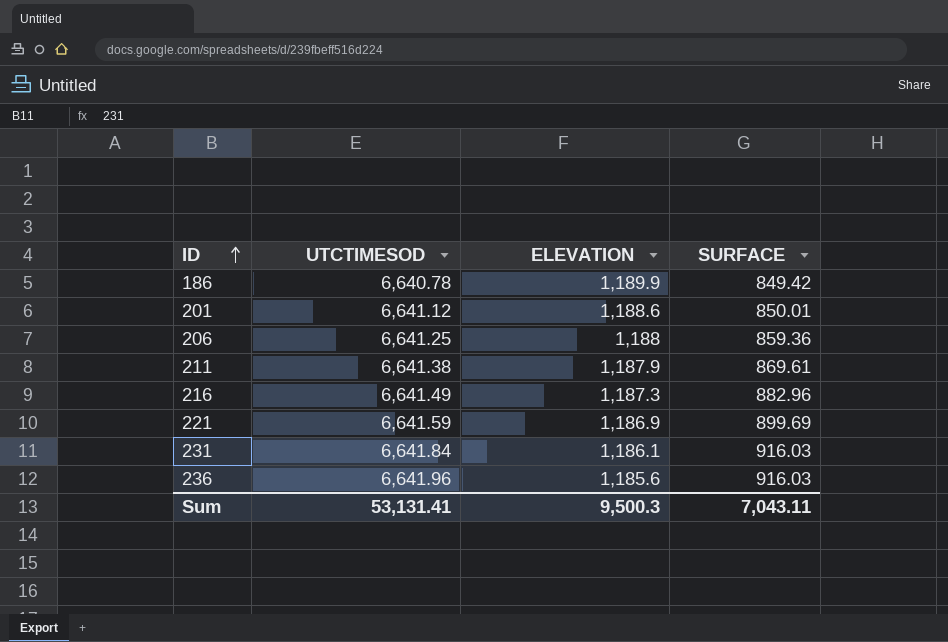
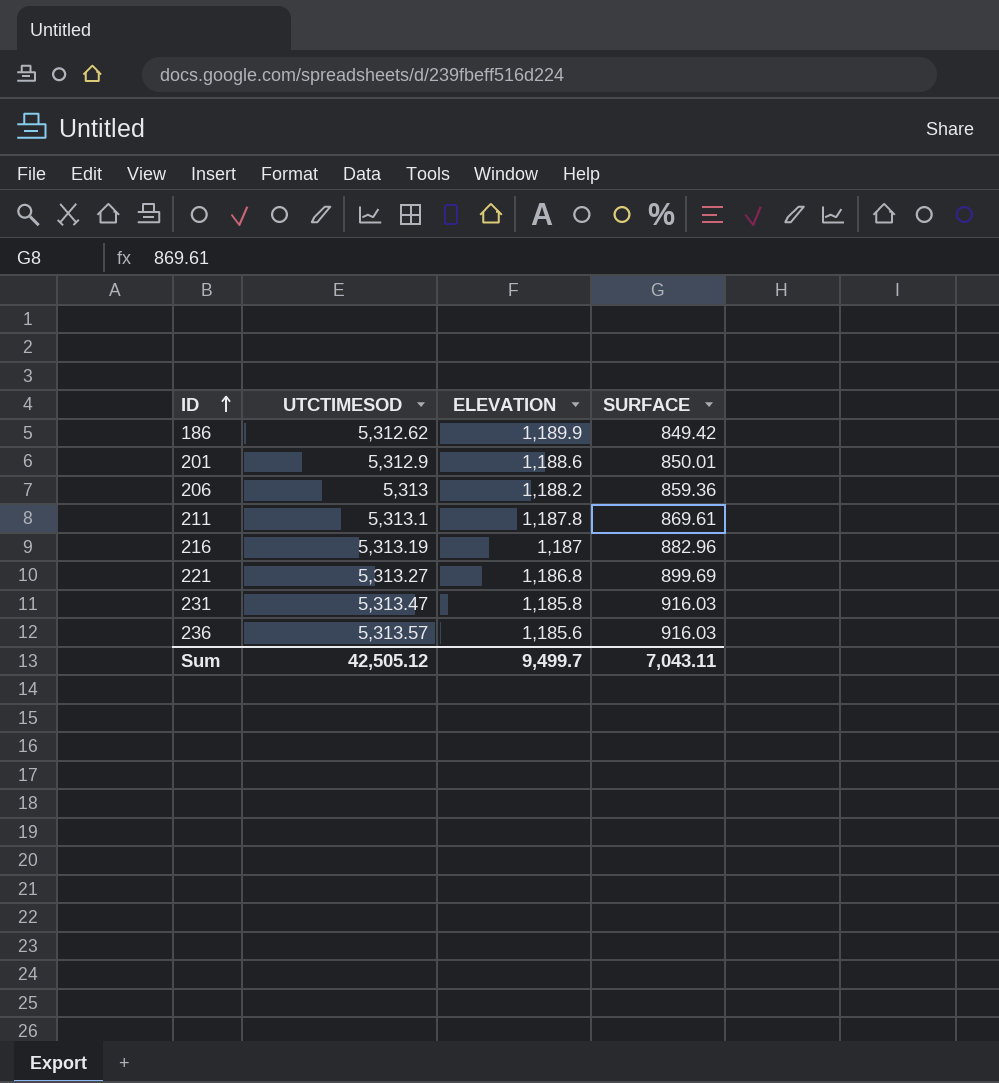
186 | UTCTIMESOD: 6,640.78 -> 5,312.62
201 | UTCTIMESOD: 6,641.12 -> 5,312.9
206 | UTCTIMESOD: 6,641.25 -> 5,313
206 | ELEVATION: 1,188 -> 1,188.2
211 | UTCTIMESOD: 6,641.38 -> 5,313.1
211 | ELEVATION: 1,187.9 -> 1,187.8
216 | UTCTIMESOD: 6,641.49 -> 5,313.19
216 | ELEVATION: 1,187.3 -> 1,187
221 | UTCTIMESOD: 6,641.59 -> 5,313.27
221 | ELEVATION: 1,186.9 -> 1,186.8
231 | UTCTIMESOD: 6,641.84 -> 5,313.47
231 | ELEVATION: 1,186.1 -> 1,185.8
236 | UTCTIMESOD: 6,641.96 -> 5,313.57
Sum | UTCTIMESOD: 53,131.41 -> 42,505.12
Sum | ELEVATION: 9,500.3 -> 9,499.7

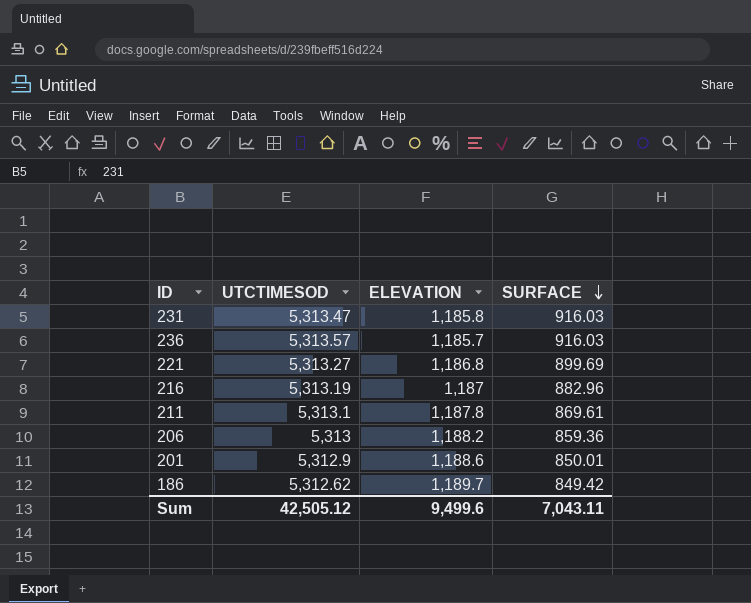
row order: ID ascending -> SURFACE descending
236 | ELEVATION: 1,185.6 -> 1,185.7
186 | ELEVATION: 1,189.9 -> 1,189.7
Sum | ELEVATION: 9,499.7 -> 9,499.6

